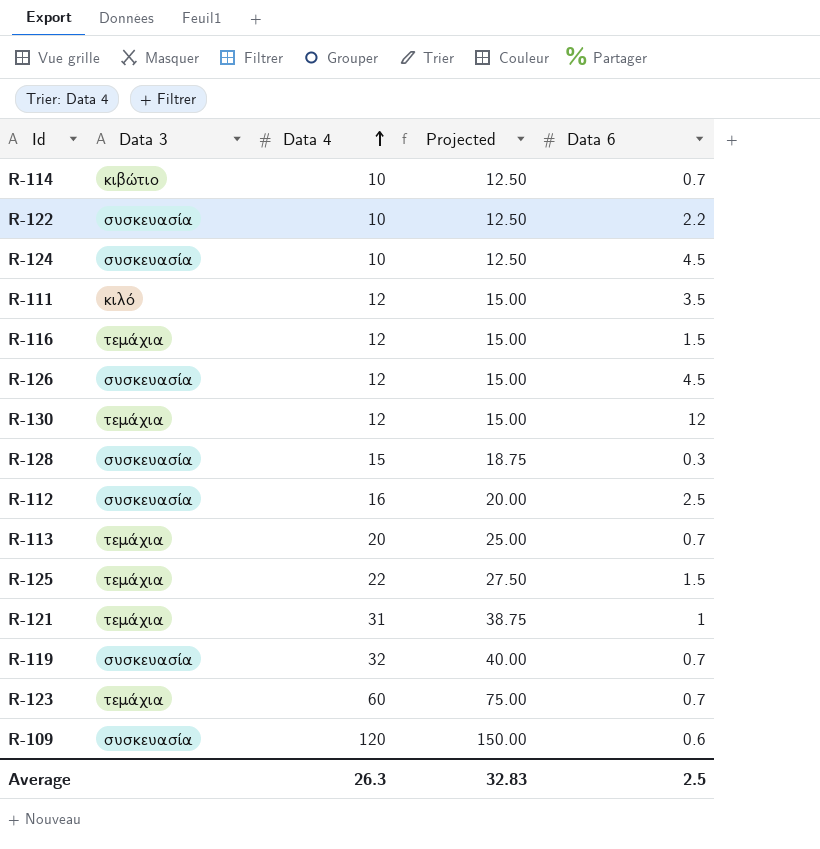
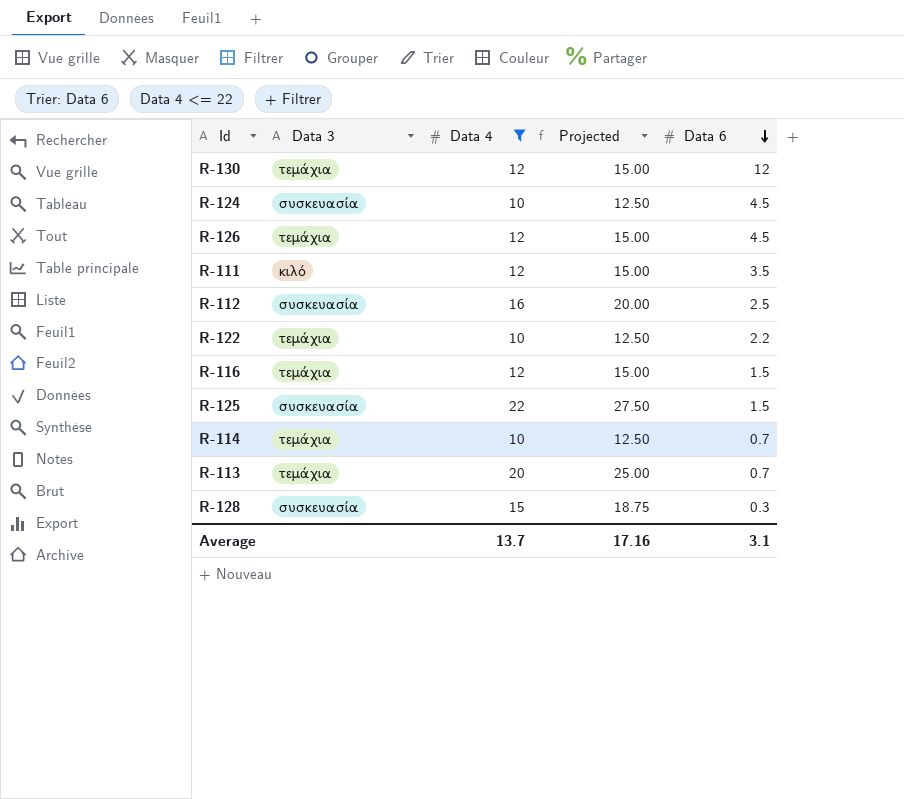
filter: none -> Data 4 <= 22
row order: Data 4 ascending -> Data 6 descending
R-126 | Data 3: συσκευασία -> τεμάχια
R-122 | Data 3: συσκευασία -> τεμάχια
R-125 | Data 3: τεμάχια -> συσκευασία
R-114 | Data 3: κιβώτιο -> τεμάχια
Average | Data 4: 26.3 -> 13.7
Average | Projected: 32.83 -> 17.16
Average | Data 6: 2.5 -> 3.1

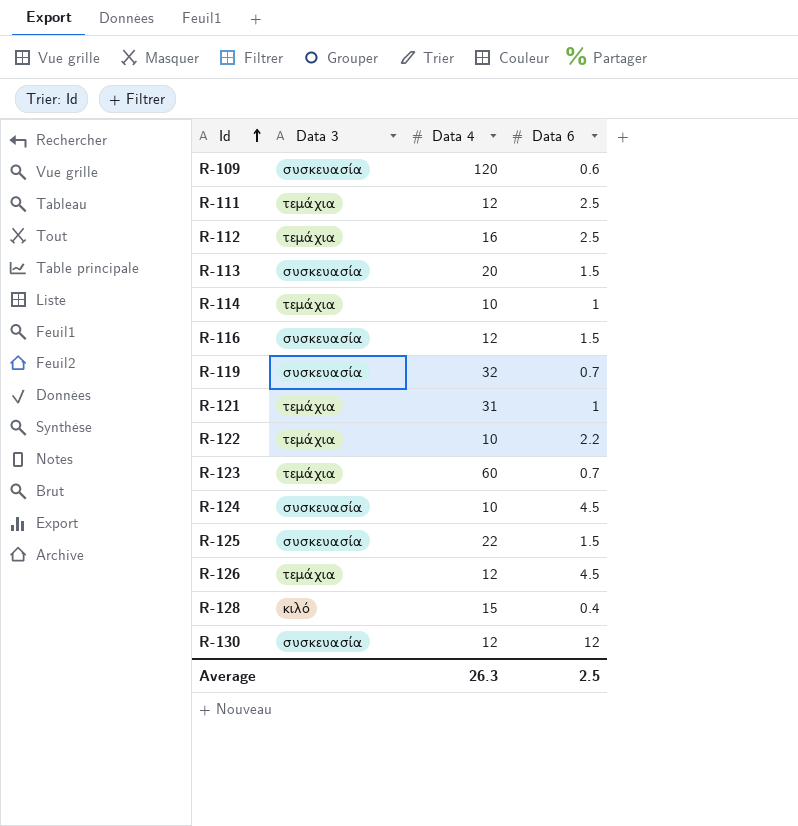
filter: Data 4 <= 22 -> none
row order: Data 6 descending -> Id ascending
column Projected | formula: [Data 4] * 1.25 -> none
R-111 | Data 3: κιλό -> τεμάχια
R-111 | Data 6: 3.5 -> 2.5
R-112 | Data 3: συσκευασία -> τεμάχια
R-113 | Data 3: τεμάχια -> συσκευασία
R-113 | Data 6: 0.7 -> 1.5
R-114 | Data 6: 0.7 -> 1
R-116 | Data 3: τεμάχια -> συσκευασία
R-128 | Data 3: συσκευασία -> κιλό
R-128 | Data 6: 0.3 -> 0.4
R-130 | Data 3: τεμάχια -> συσκευασία
Average | Data 4: 13.7 -> 26.3
Average | Data 6: 3.1 -> 2.5

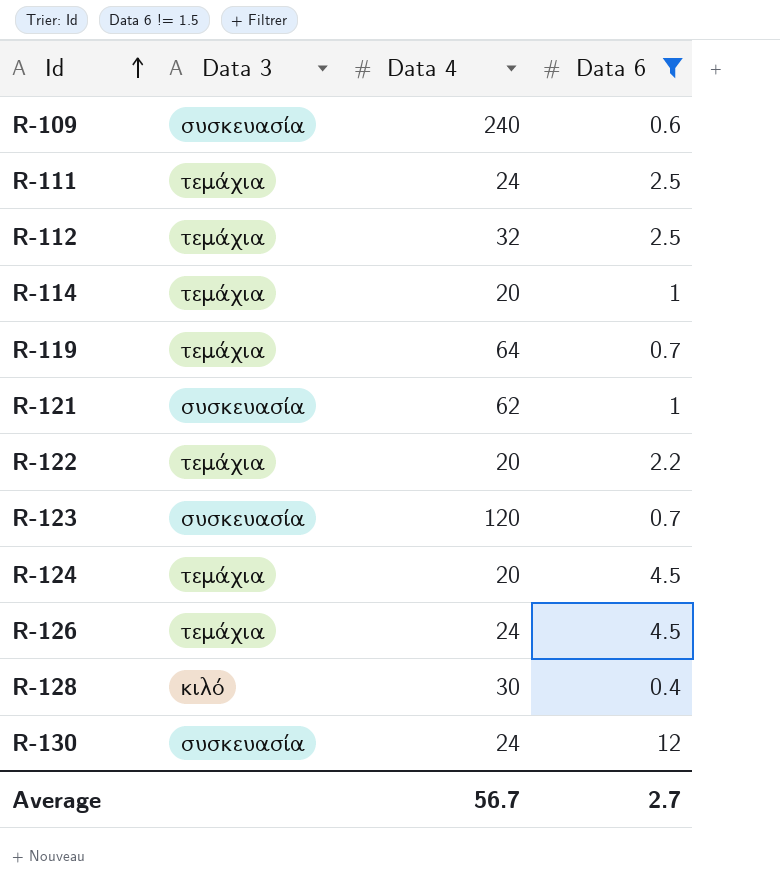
filter: none -> Data 6 != 1.5
R-109 | Data 4: 120 -> 240
R-111 | Data 4: 12 -> 24
R-112 | Data 4: 16 -> 32
R-114 | Data 4: 10 -> 20
R-119 | Data 3: συσκευασία -> τεμάχια
R-119 | Data 4: 32 -> 64
R-121 | Data 3: τεμάχια -> συσκευασία
R-121 | Data 4: 31 -> 62
R-122 | Data 4: 10 -> 20
R-123 | Data 3: τεμάχια -> συσκευασία
R-123 | Data 4: 60 -> 120
R-124 | Data 3: συσκευασία -> τεμάχια
R-124 | Data 4: 10 -> 20
R-126 | Data 4: 12 -> 24
R-128 | Data 4: 15 -> 30
R-130 | Data 4: 12 -> 24
Average | Data 4: 26.3 -> 56.7
Average | Data 6: 2.5 -> 2.7

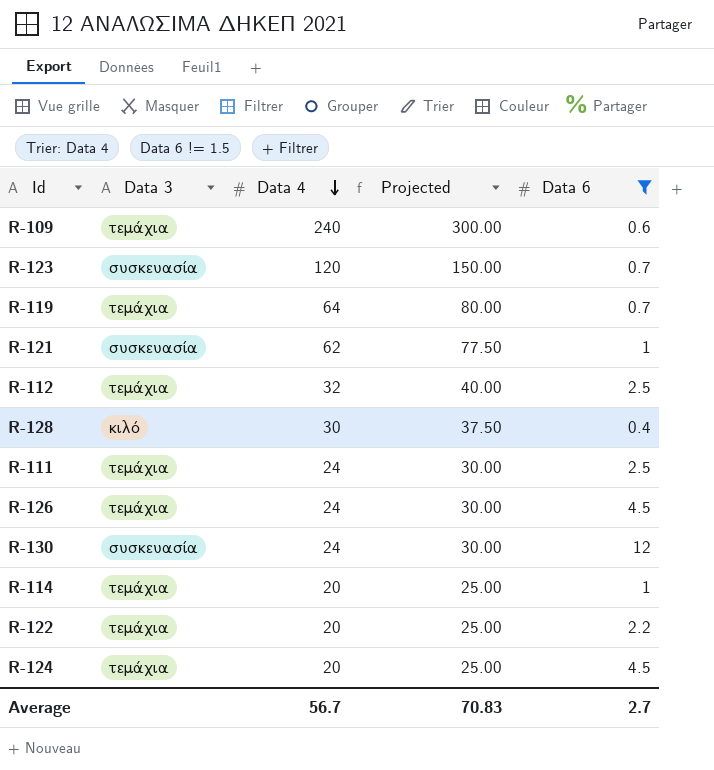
row order: Id ascending -> Data 4 descending
column Projected | formula: none -> [Data 4] * 1.25
R-109 | Data 3: συσκευασία -> τεμάχια

